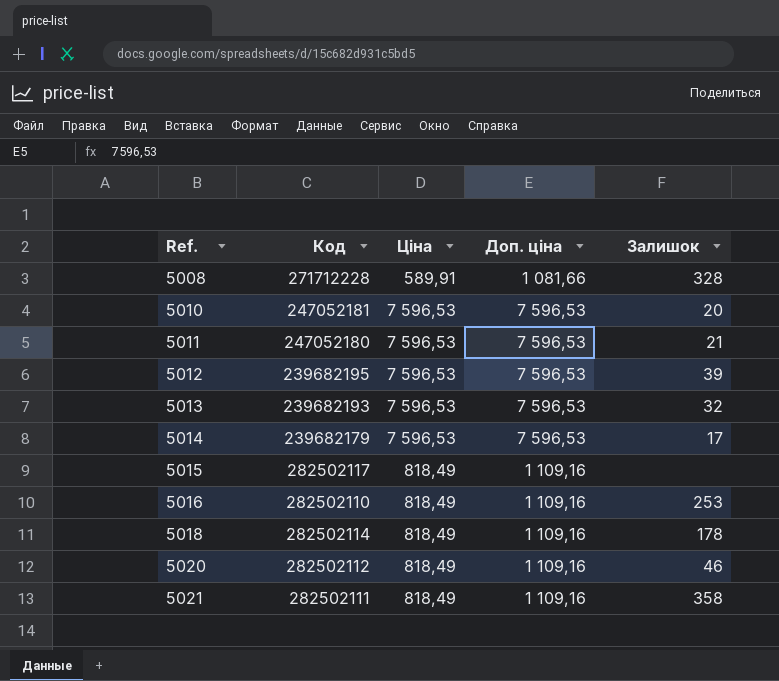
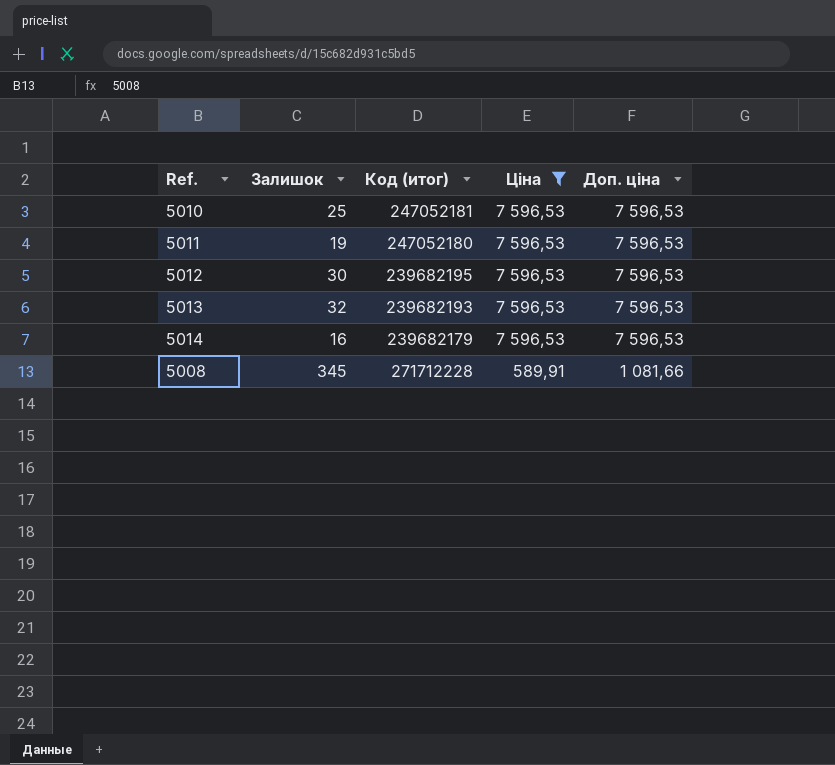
filter: none -> Ціна != 818,49
row order: Ref. ascending -> Ціна descending
column Залишок | position: 5 -> 2
column name: Код -> Код (итог)
5010 | Залишок: 20 -> 25
5011 | Залишок: 21 -> 19
5012 | Залишок: 39 -> 30
5014 | Залишок: 17 -> 16
5008 | Залишок: 328 -> 345

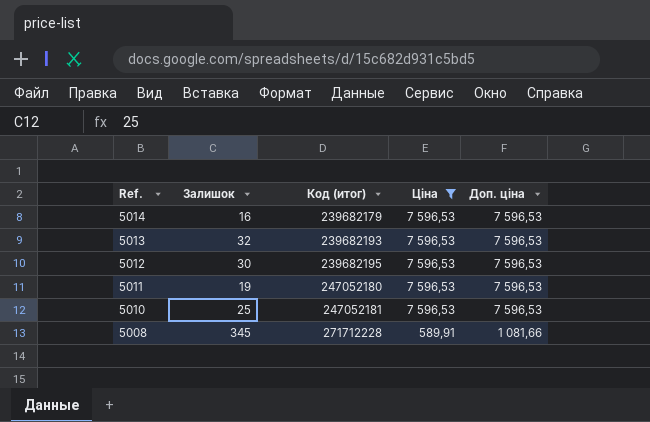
row order: Ціна descending -> Ref. descending

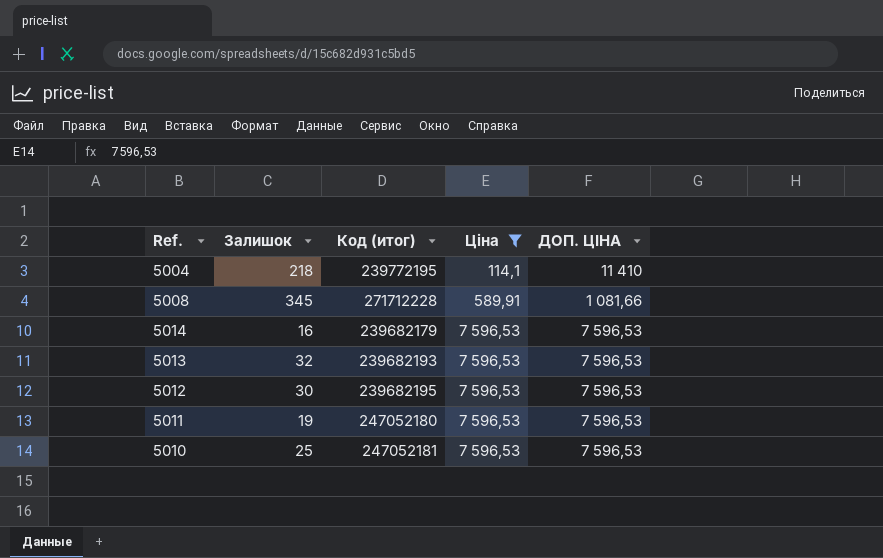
row order: Ref. descending -> Ціна ascending
column name: Доп. ціна -> ДОП. ЦІНА
row 5004: none -> 218 | 239772195 | 114,1 | 11 410

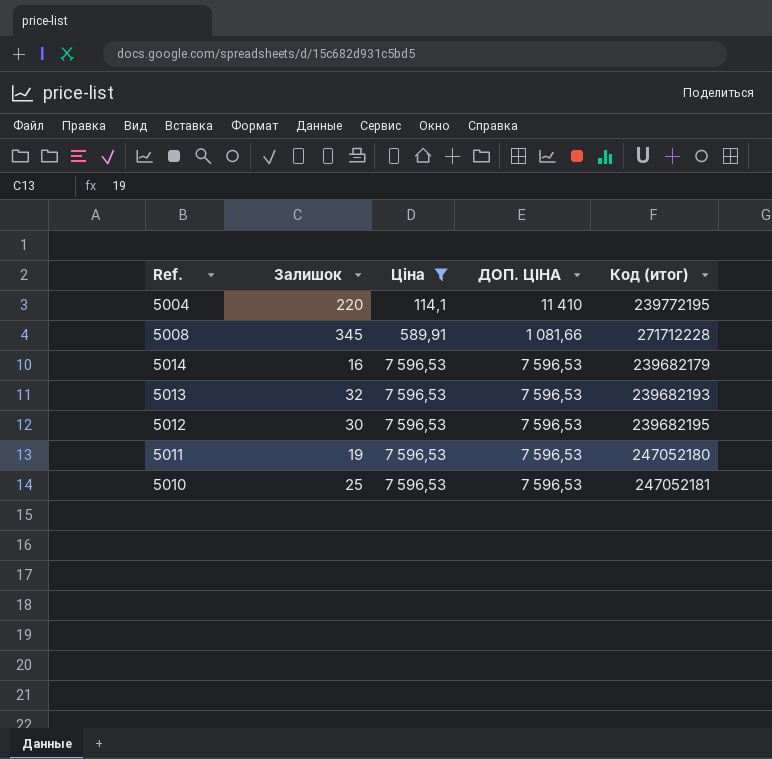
column Код (итог) | position: 3 -> 5
5004 | Залишок: 218 -> 220

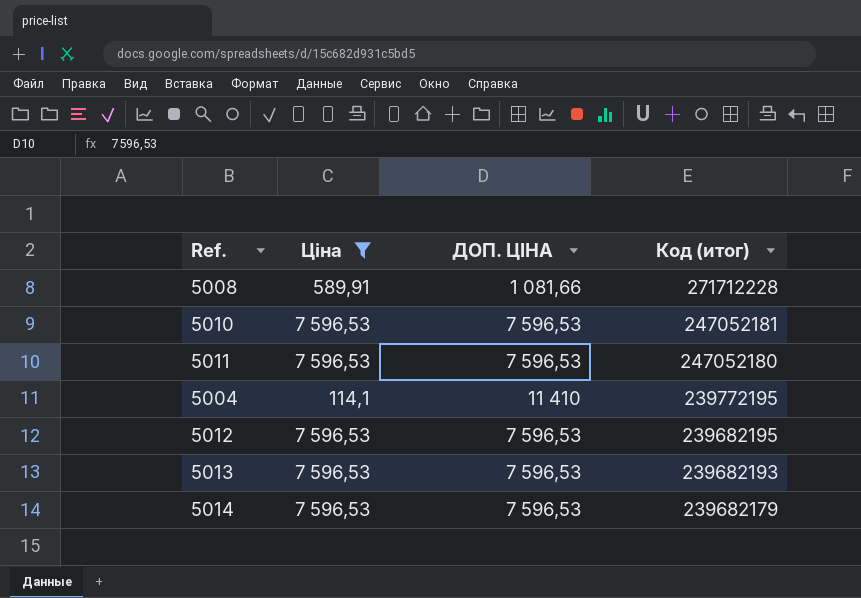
row order: Ціна ascending -> Код (итог) descending
column Залишок | position: 2 -> none

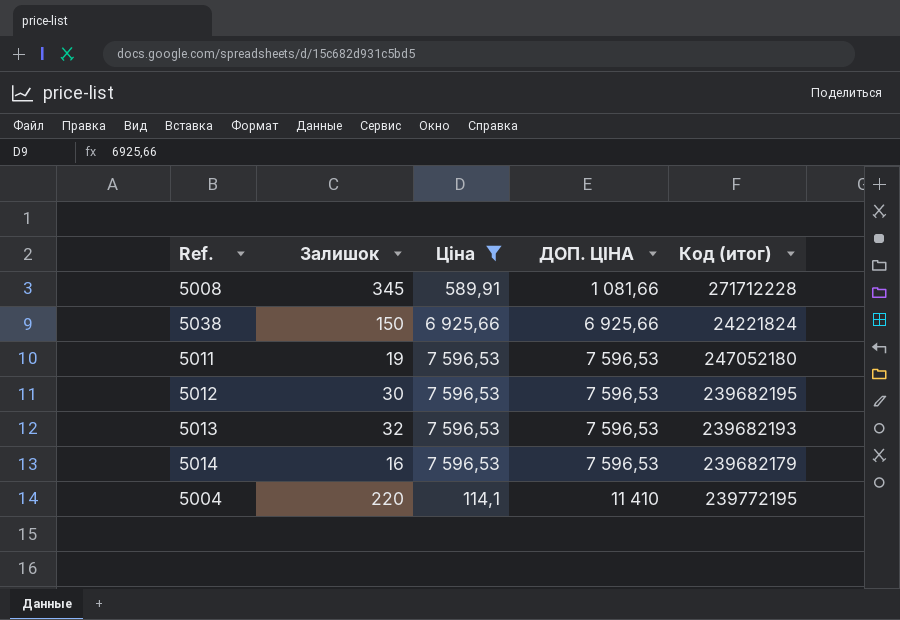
row order: Код (итог) descending -> ДОП. ЦІНА ascending
column Залишок | position: none -> 2
row 5010: 7 596,53 | 7 596,53 | 247052181 -> none
row 5038: none -> 150 | 6 925,66 | 6 925,66 | 24221824

